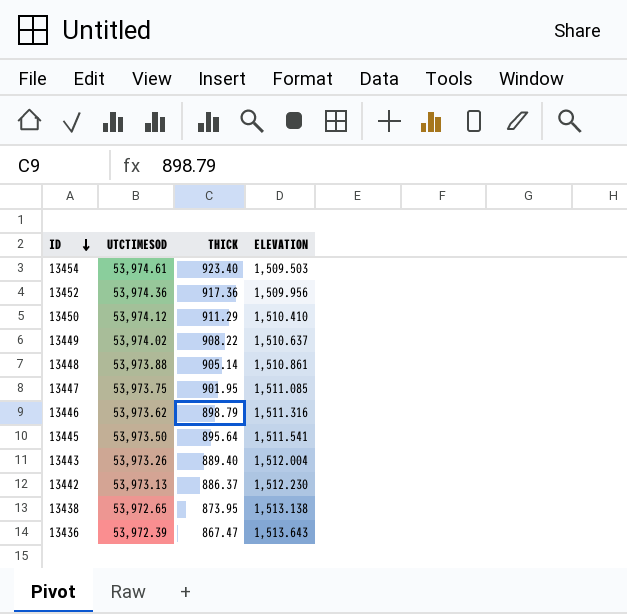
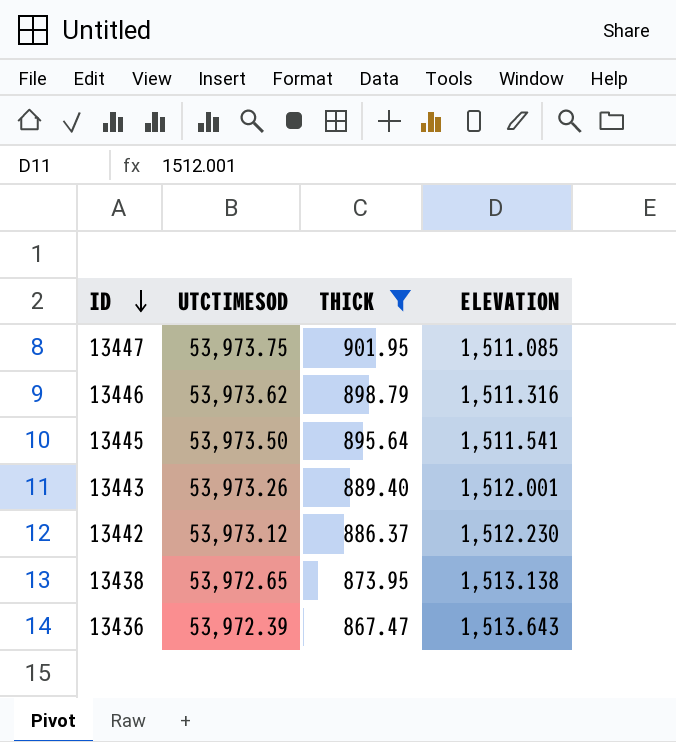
filter: none -> THICK <= 901.95
13443 | ELEVATION: 1,512.004 -> 1,512.001
13442 | UTCTIMESOD: 53,973.13 -> 53,973.12

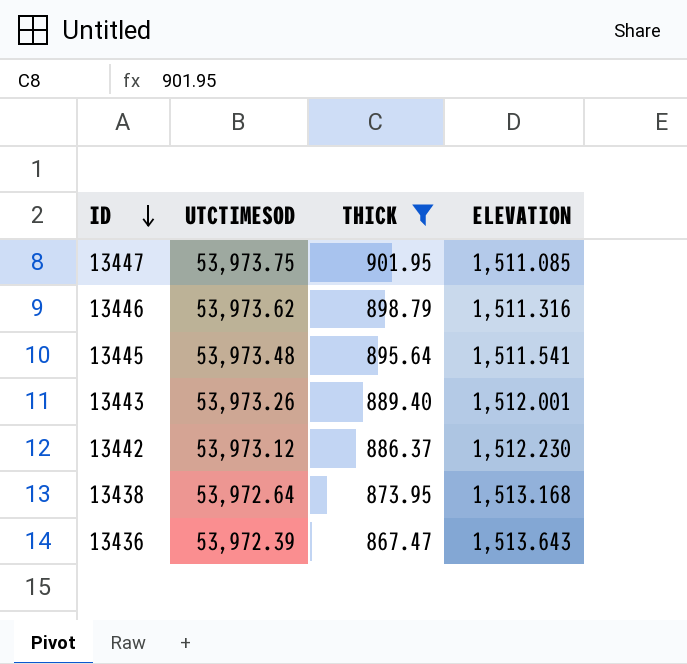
13445 | UTCTIMESOD: 53,973.50 -> 53,973.48
13438 | UTCTIMESOD: 53,972.65 -> 53,972.64
13438 | ELEVATION: 1,513.138 -> 1,513.168

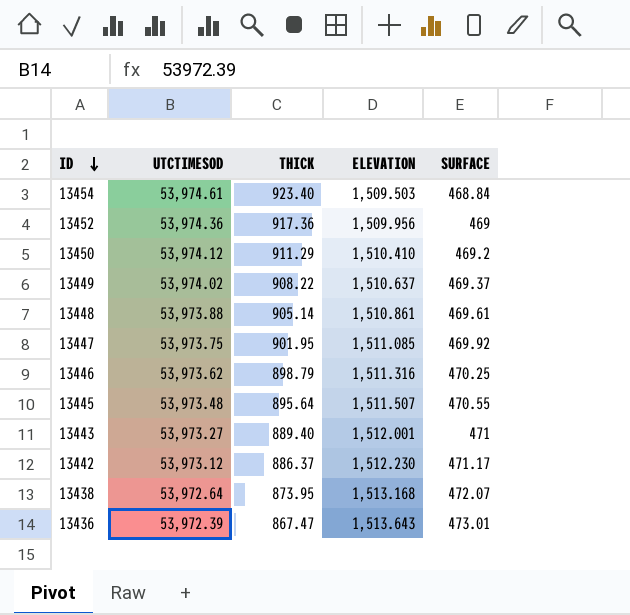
filter: THICK <= 901.95 -> none
column SURFACE | position: none -> 5
13445 | ELEVATION: 1,511.541 -> 1,511.507
13443 | UTCTIMESOD: 53,973.26 -> 53,973.27

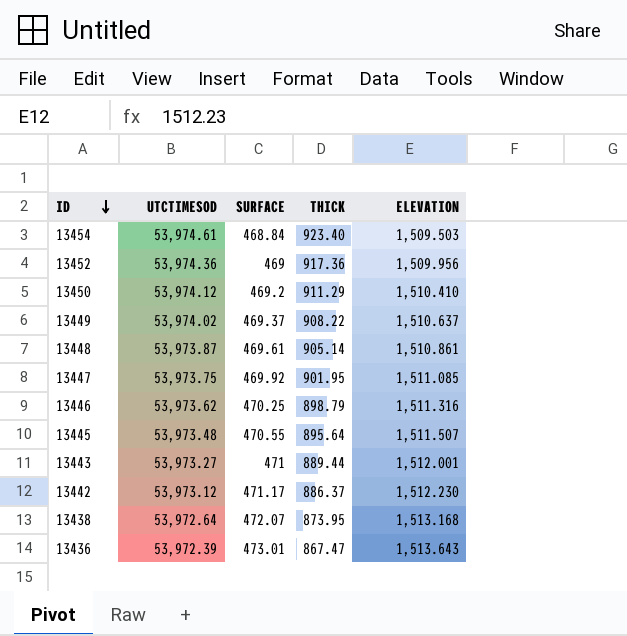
column SURFACE | position: 5 -> 3
13448 | UTCTIMESOD: 53,973.88 -> 53,973.87
13443 | THICK: 889.40 -> 889.44

